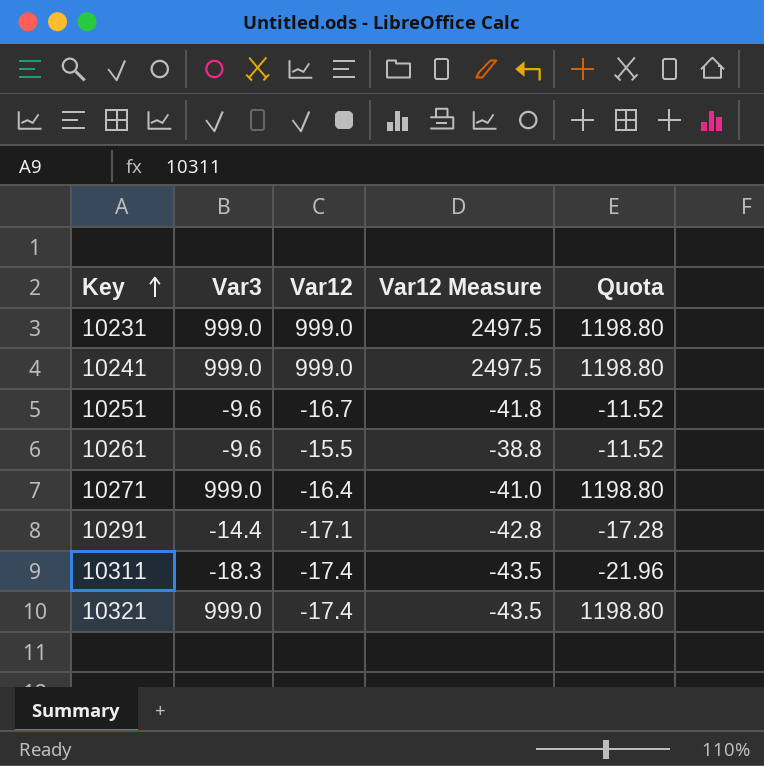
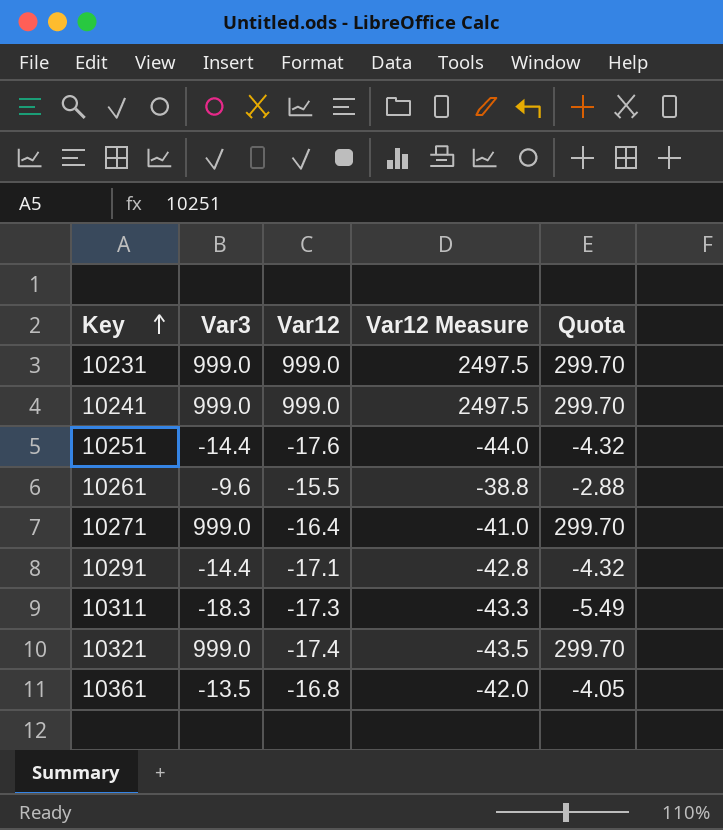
column Quota | formula: [Var3] * 1.2 -> [Var3] * 0.3
10251 | Var3: -9.6 -> -14.4
10251 | Var12: -16.7 -> -17.6
10251 | Var12 Measure: -41.8 -> -44.0
10311 | Var12: -17.4 -> -17.3
10311 | Var12 Measure: -43.5 -> -43.3
row 10361: none -> -13.5 | -16.8 | -42.0 | -4.05

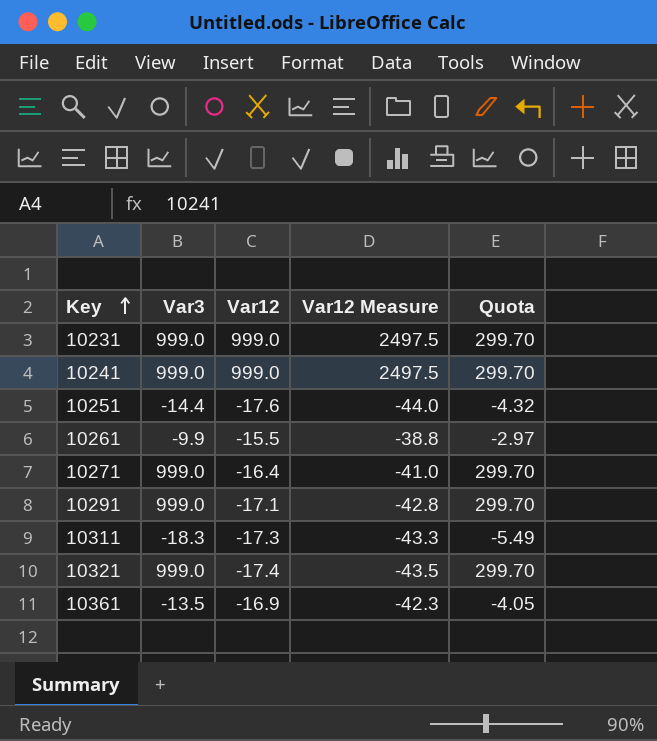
10261 | Var3: -9.6 -> -9.9
10261 | Quota: -2.88 -> -2.97
10291 | Var3: -14.4 -> 999.0
10291 | Quota: -4.32 -> 299.70
10361 | Var12: -16.8 -> -16.9
10361 | Var12 Measure: -42.0 -> -42.3

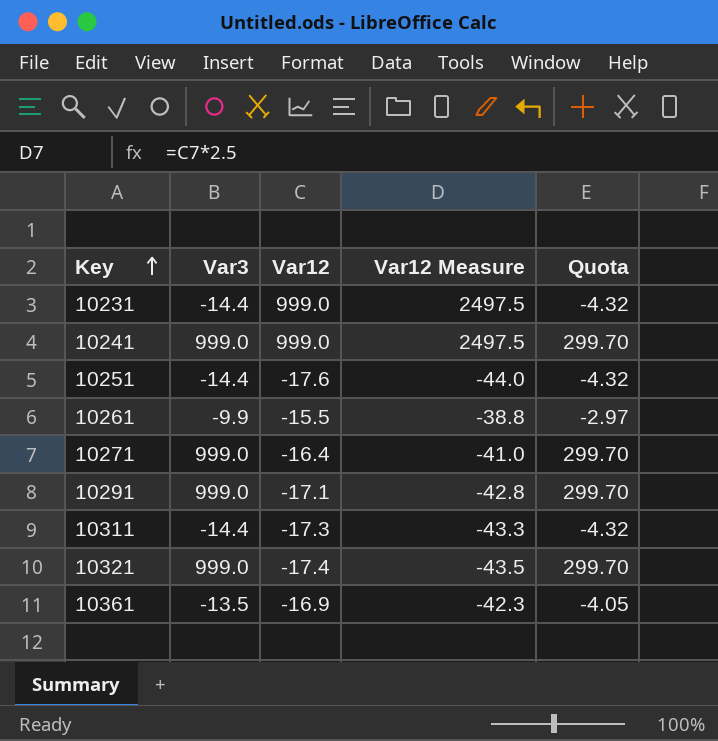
10231 | Var3: 999.0 -> -14.4
10231 | Quota: 299.70 -> -4.32
10311 | Var3: -18.3 -> -14.4
10311 | Quota: -5.49 -> -4.32

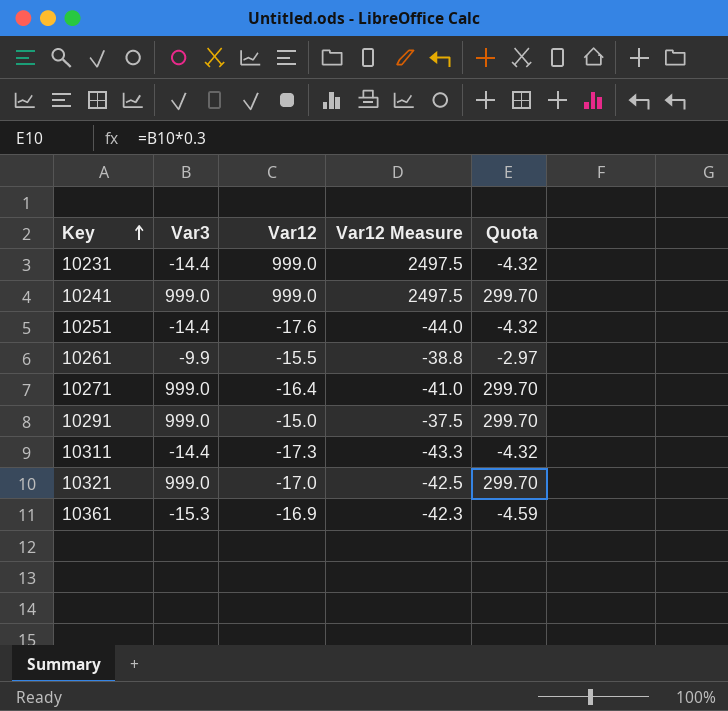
10291 | Var12: -17.1 -> -15.0
10291 | Var12 Measure: -42.8 -> -37.5
10321 | Var12: -17.4 -> -17.0
10321 | Var12 Measure: -43.5 -> -42.5
10361 | Var3: -13.5 -> -15.3
10361 | Quota: -4.05 -> -4.59

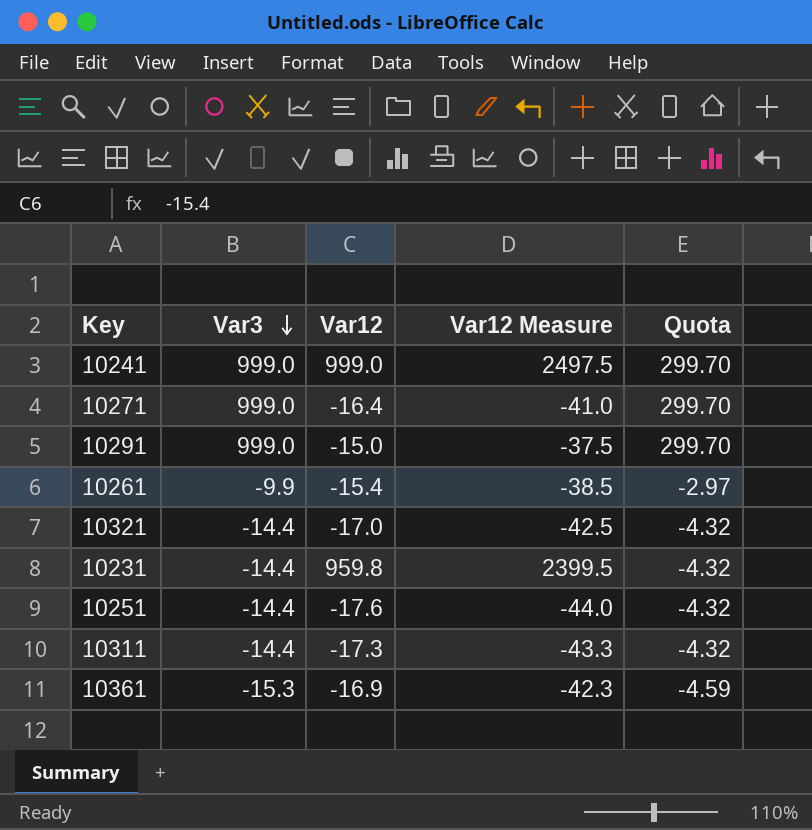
row order: Key ascending -> Var3 descending
10261 | Var12: -15.5 -> -15.4
10261 | Var12 Measure: -38.8 -> -38.5
10321 | Var3: 999.0 -> -14.4
10321 | Quota: 299.70 -> -4.32
10231 | Var12: 999.0 -> 959.8
10231 | Var12 Measure: 2497.5 -> 2399.5

